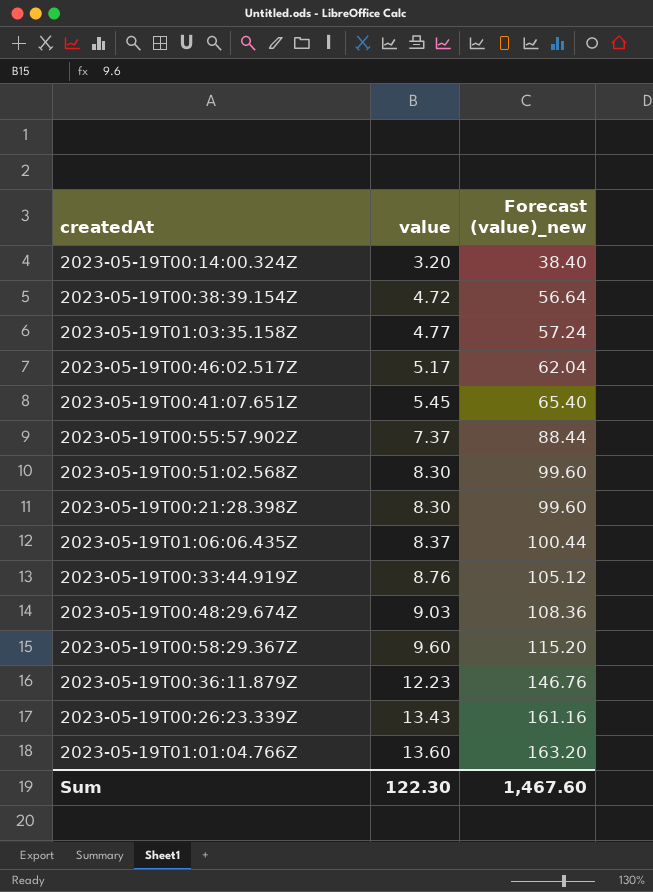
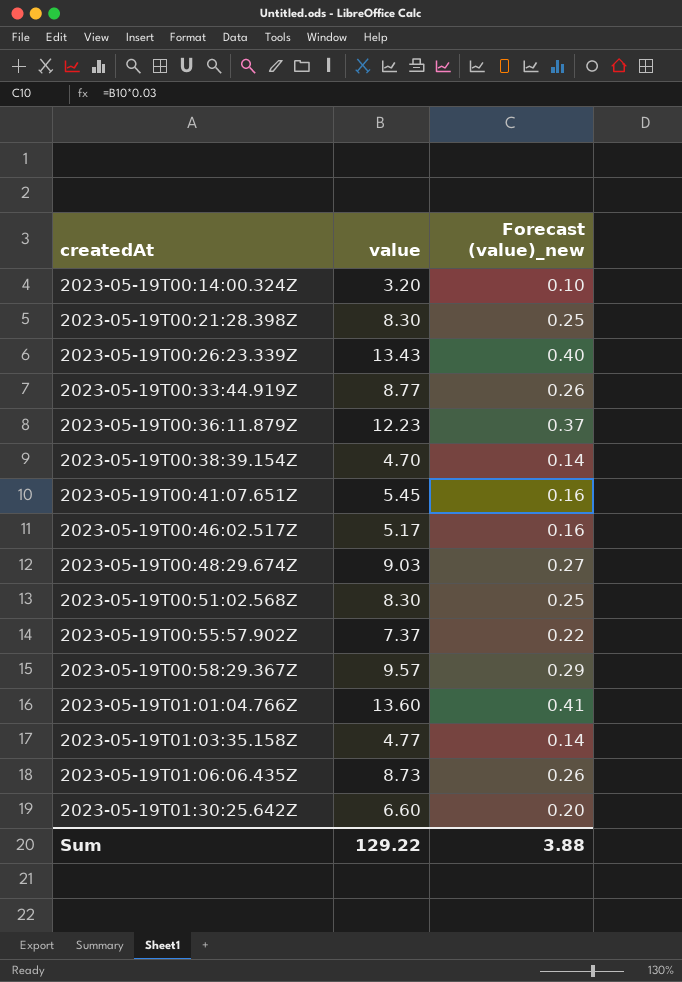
row order: value ascending -> createdAt ascending
column Forecast (value)_new | formula: [value] * 12 -> [value] * 0.03
2023-05-19T00:33:44.919Z | value: 8.76 -> 8.77
2023-05-19T00:38:39.154Z | value: 4.72 -> 4.70
2023-05-19T00:58:29.367Z | value: 9.60 -> 9.57
2023-05-19T01:06:06.435Z | value: 8.37 -> 8.73
row 2023-05-19T01:30:25.642Z: none -> 6.60 | 0.20
Sum | value: 122.30 -> 129.22
Sum | Forecast (value)_new: 1,467.60 -> 3.88

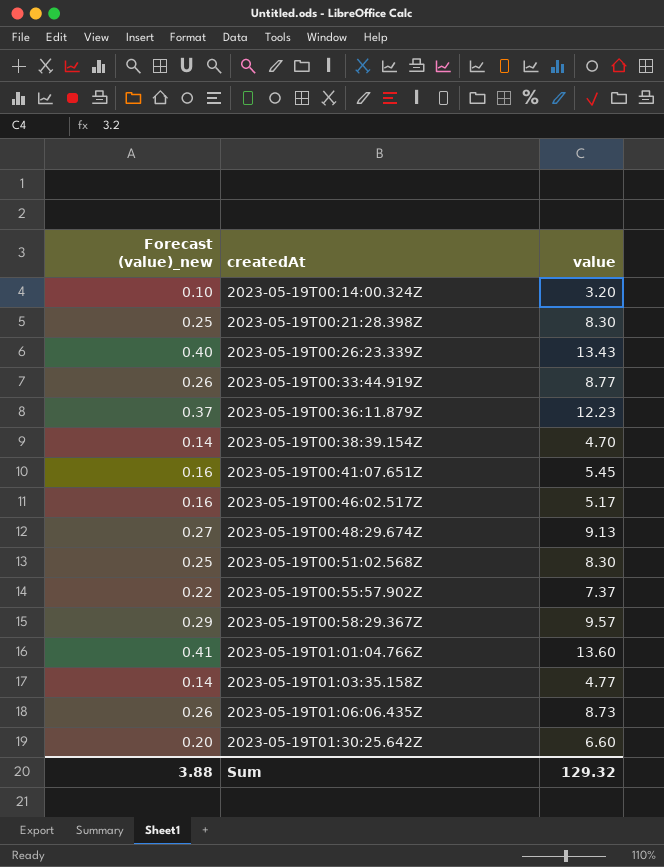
column Forecast (value)_new | position: 3 -> 1
2023-05-19T00:48:29.674Z | value: 9.03 -> 9.13
Sum | value: 129.22 -> 129.32

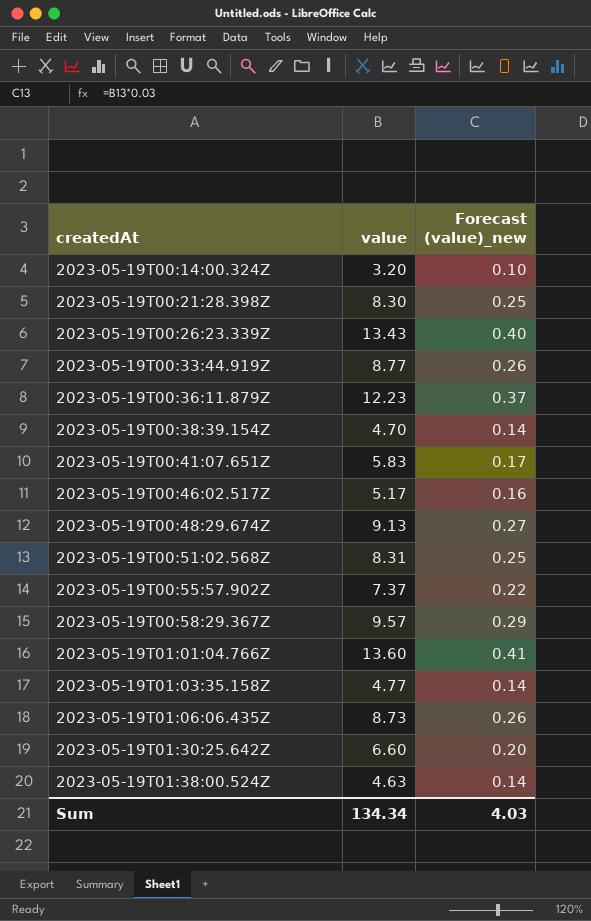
column Forecast (value)_new | position: 1 -> 3
2023-05-19T00:41:07.651Z | value: 5.45 -> 5.83
2023-05-19T00:41:07.651Z | Forecast (value)_new: 0.16 -> 0.17
2023-05-19T00:51:02.568Z | value: 8.30 -> 8.31
row 2023-05-19T01:38:00.524Z: none -> 4.63 | 0.14
Sum | value: 129.32 -> 134.34
Sum | Forecast (value)_new: 3.88 -> 4.03

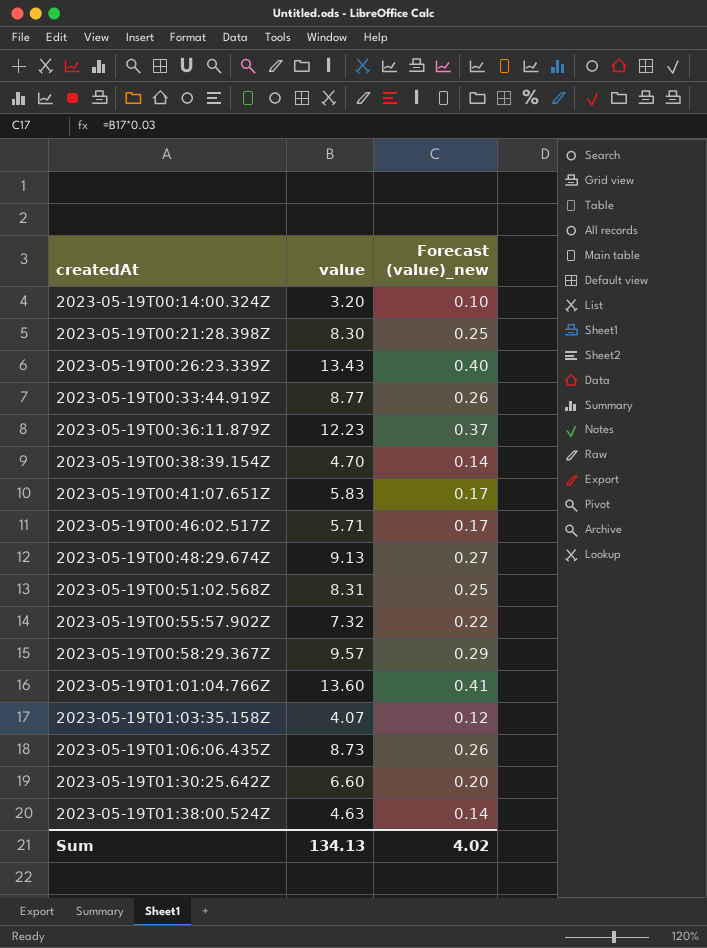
2023-05-19T00:46:02.517Z | value: 5.17 -> 5.71
2023-05-19T00:46:02.517Z | Forecast (value)_new: 0.16 -> 0.17
2023-05-19T00:55:57.902Z | value: 7.37 -> 7.32
2023-05-19T01:03:35.158Z | value: 4.77 -> 4.07
2023-05-19T01:03:35.158Z | Forecast (value)_new: 0.14 -> 0.12
Sum | value: 134.34 -> 134.13
Sum | Forecast (value)_new: 4.03 -> 4.02

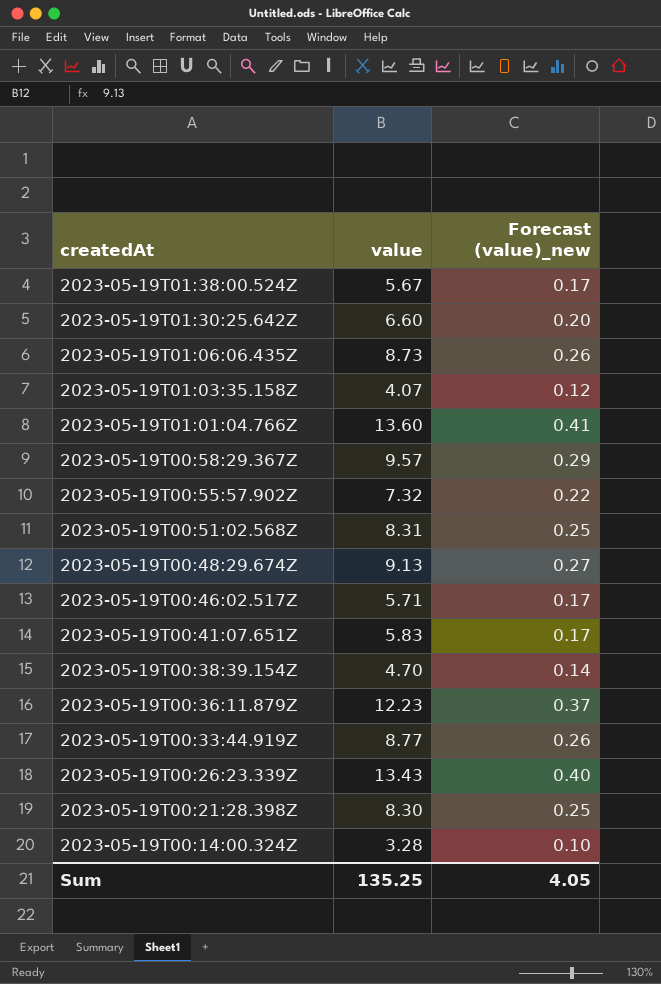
row order: createdAt ascending -> createdAt descending
2023-05-19T01:38:00.524Z | value: 4.63 -> 5.67
2023-05-19T01:38:00.524Z | Forecast (value)_new: 0.14 -> 0.17
2023-05-19T00:14:00.324Z | value: 3.20 -> 3.28
Sum | value: 134.13 -> 135.25
Sum | Forecast (value)_new: 4.02 -> 4.05

